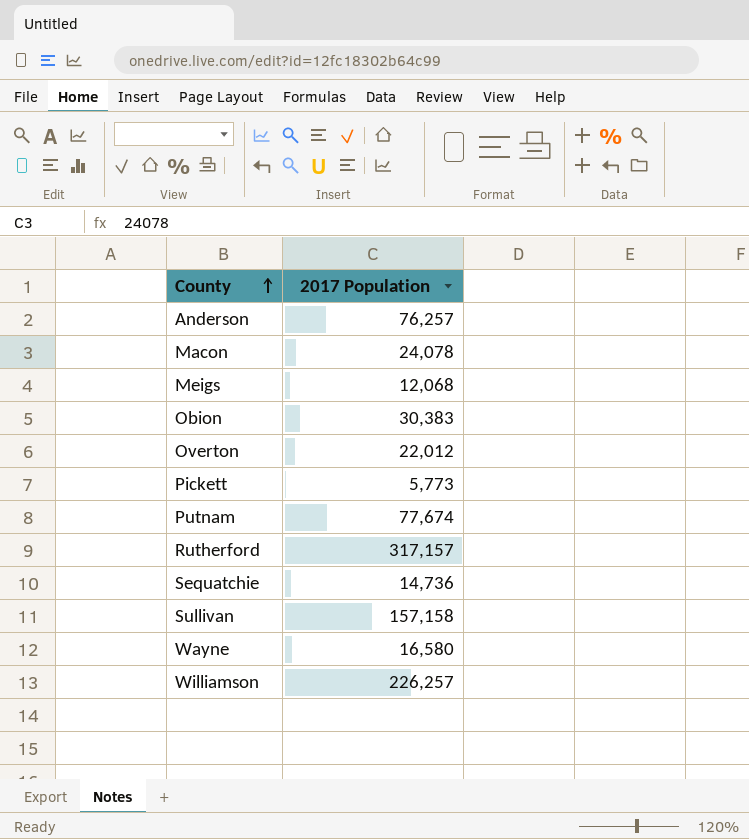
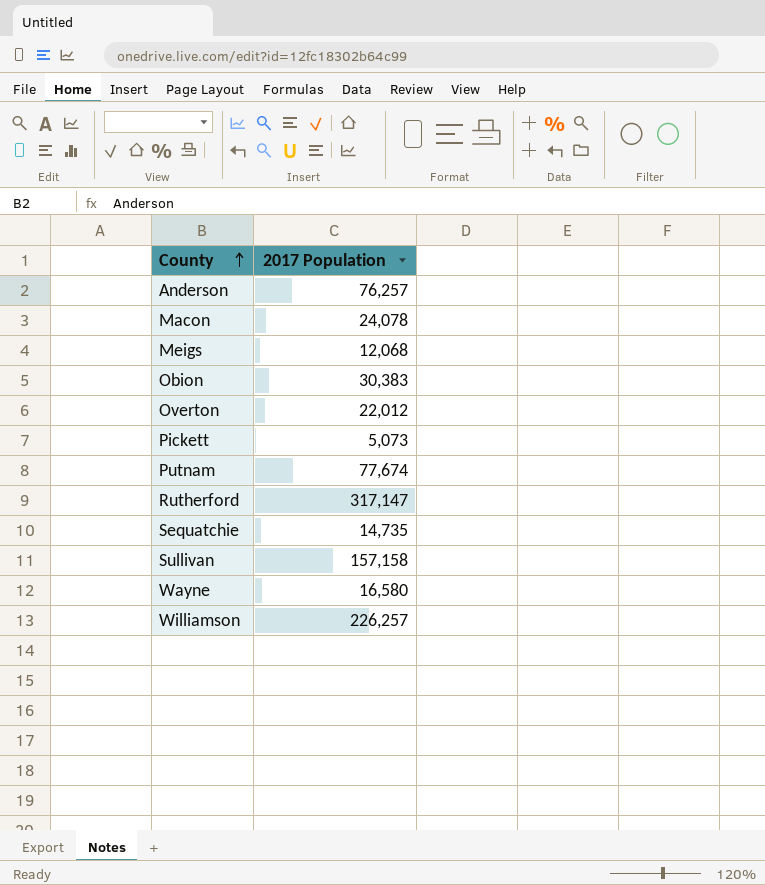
Pickett | 2017 Population: 5,773 -> 5,073
Rutherford | 2017 Population: 317,157 -> 317,147
Sequatchie | 2017 Population: 14,736 -> 14,735

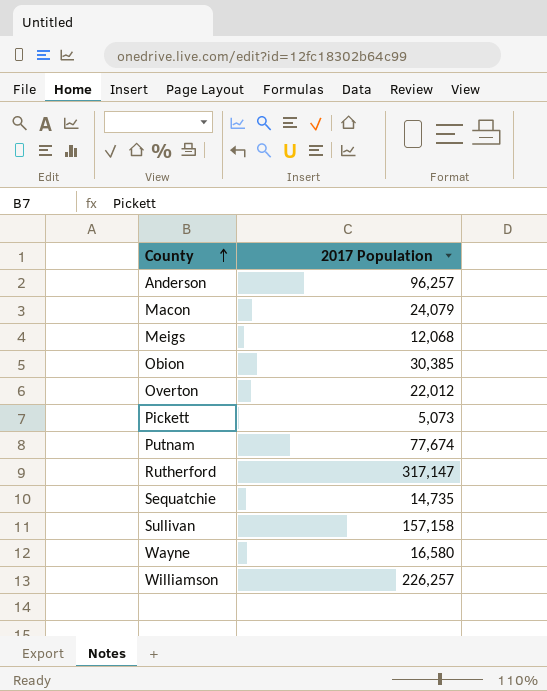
Anderson | 2017 Population: 76,257 -> 96,257
Macon | 2017 Population: 24,078 -> 24,079
Obion | 2017 Population: 30,383 -> 30,385

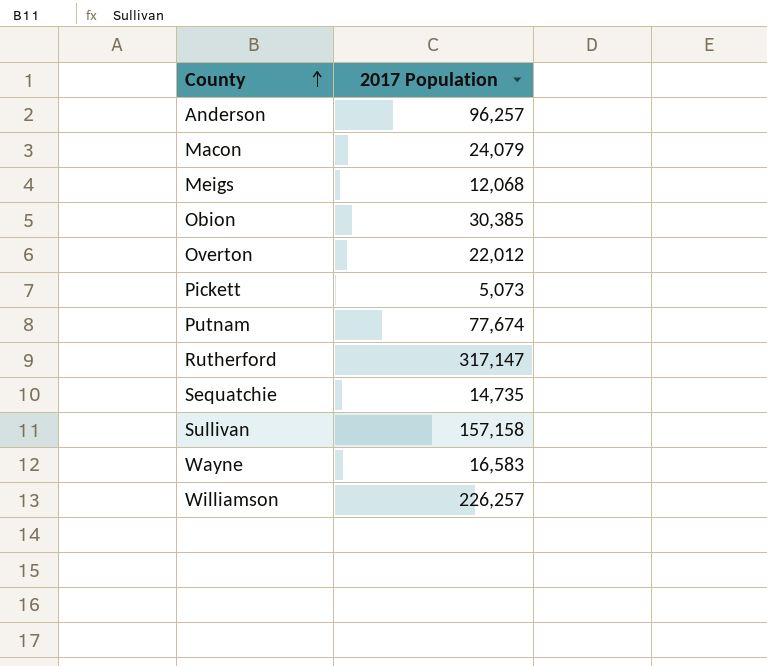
Wayne | 2017 Population: 16,580 -> 16,583

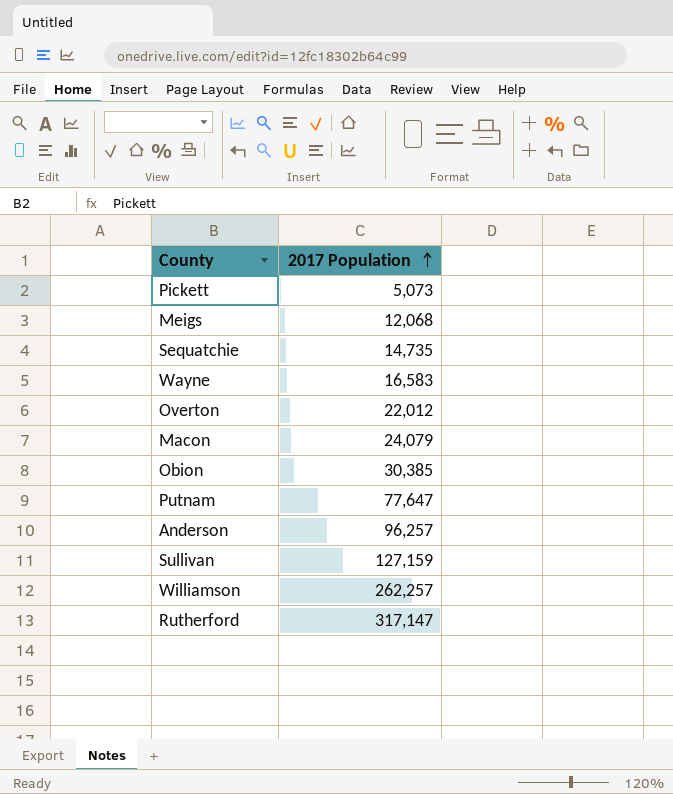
row order: County ascending -> 2017 Population ascending
Putnam | 2017 Population: 77,674 -> 77,647
Sullivan | 2017 Population: 157,158 -> 127,159
Williamson | 2017 Population: 226,257 -> 262,257

